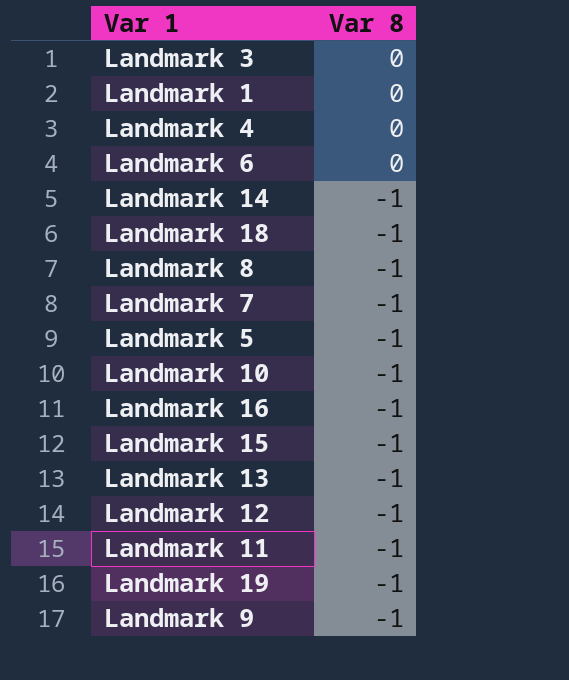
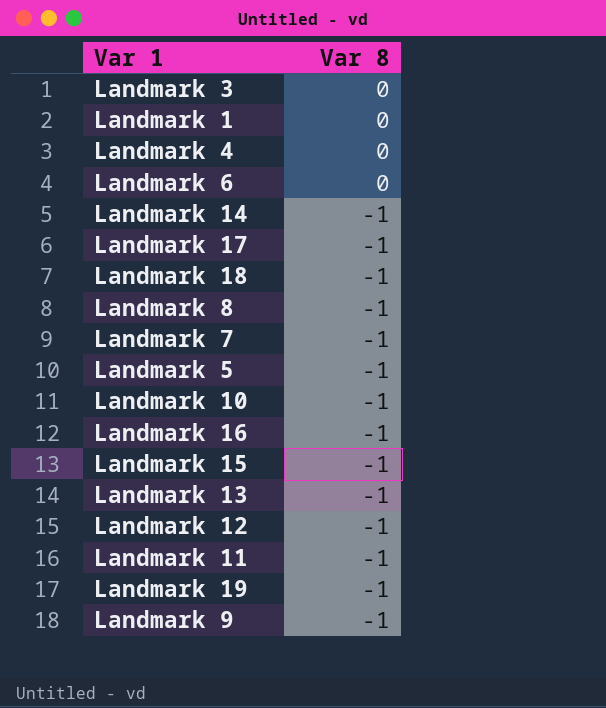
row Landmark 17: none -> -1

